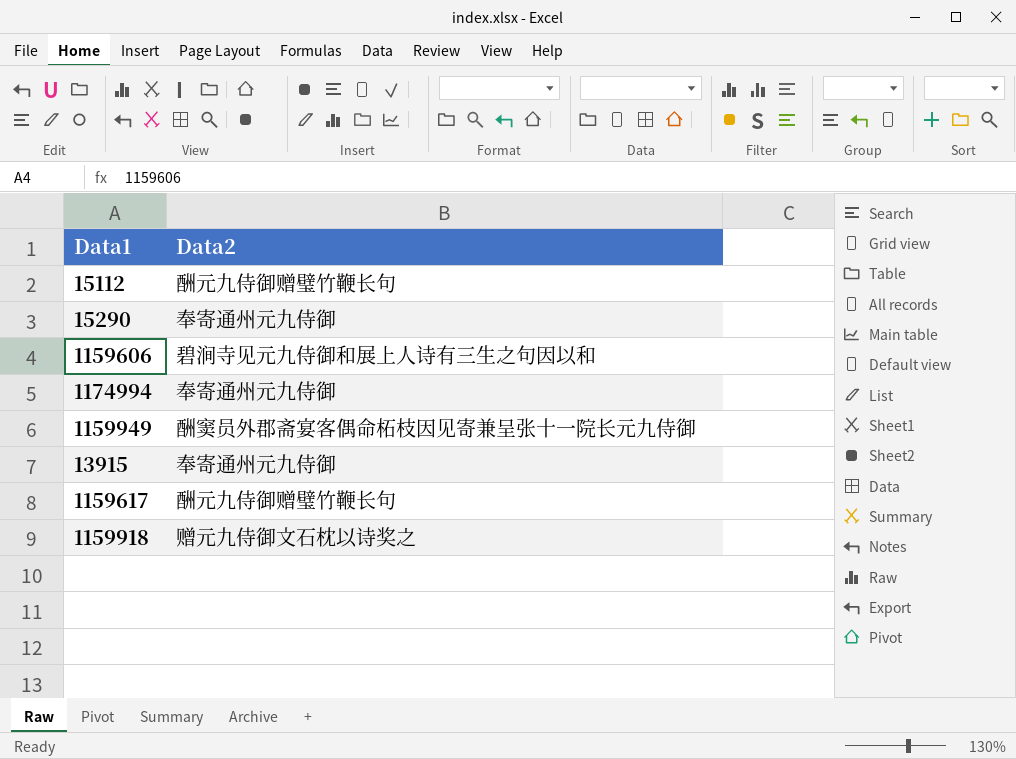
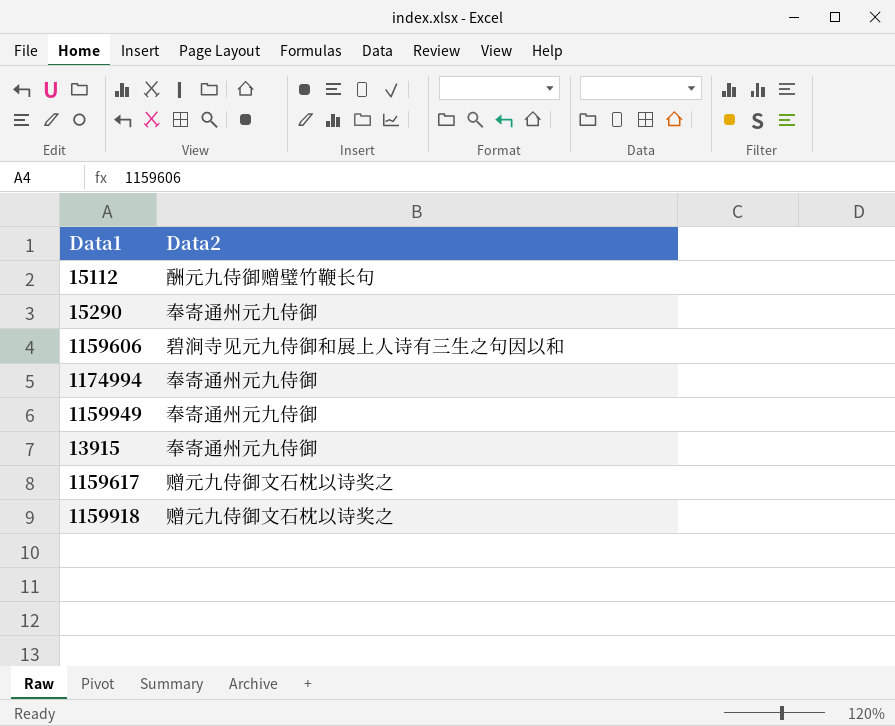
1159949 | Data2: 酬窦员外郡斋宴客偶命柘枝因见寄兼呈张十一院长元九侍御 -> 奉寄通州元九侍御
1159617 | Data2: 酬元九侍御赠璧竹鞭长句 -> 赠元九侍御文石枕以诗奖之

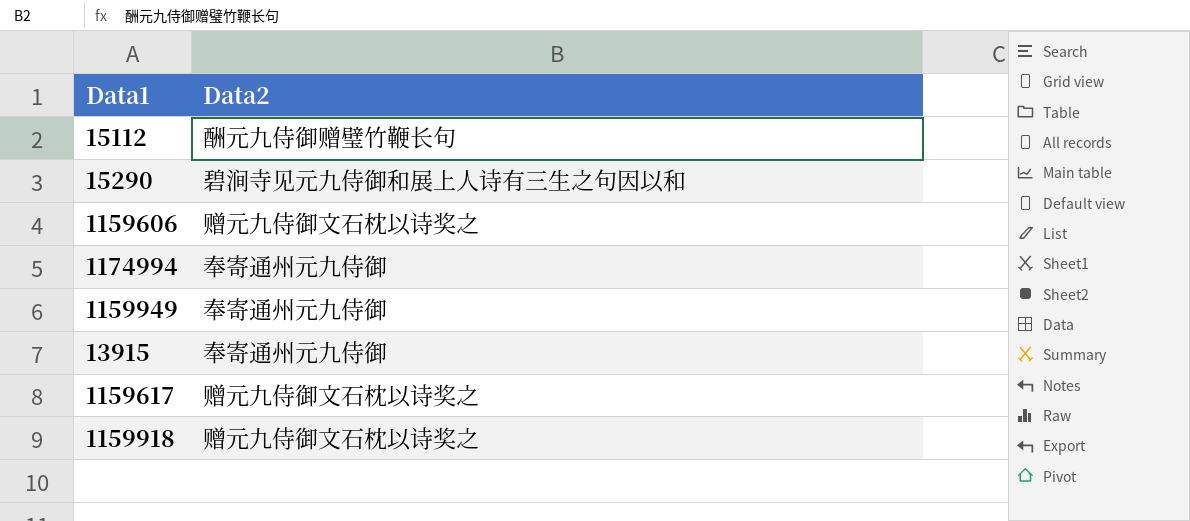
15290 | Data2: 奉寄通州元九侍御 -> 碧涧寺见元九侍御和展上人诗有三生之句因以和
1159606 | Data2: 碧涧寺见元九侍御和展上人诗有三生之句因以和 -> 赠元九侍御文石枕以诗奖之

